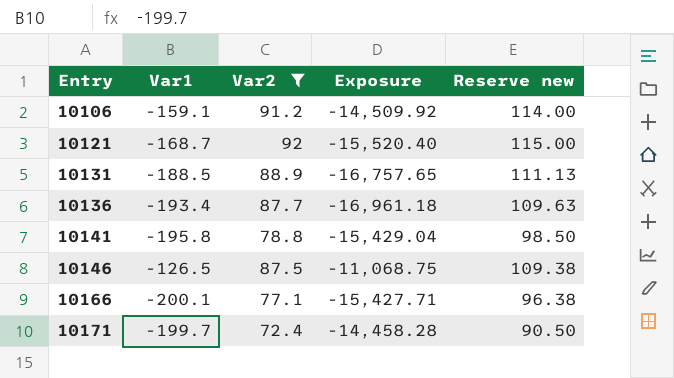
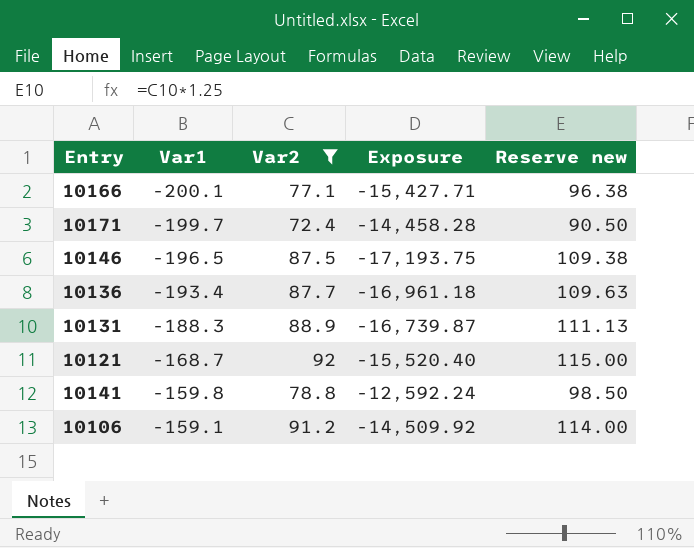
row order: Entry ascending -> Var1 ascending
10146 | Var1: -126.5 -> -196.5
10146 | Exposure: -11,068.75 -> -17,193.75
10131 | Var1: -188.5 -> -188.3
10131 | Exposure: -16,757.65 -> -16,739.87
10141 | Var1: -195.8 -> -159.8
10141 | Exposure: -15,429.04 -> -12,592.24

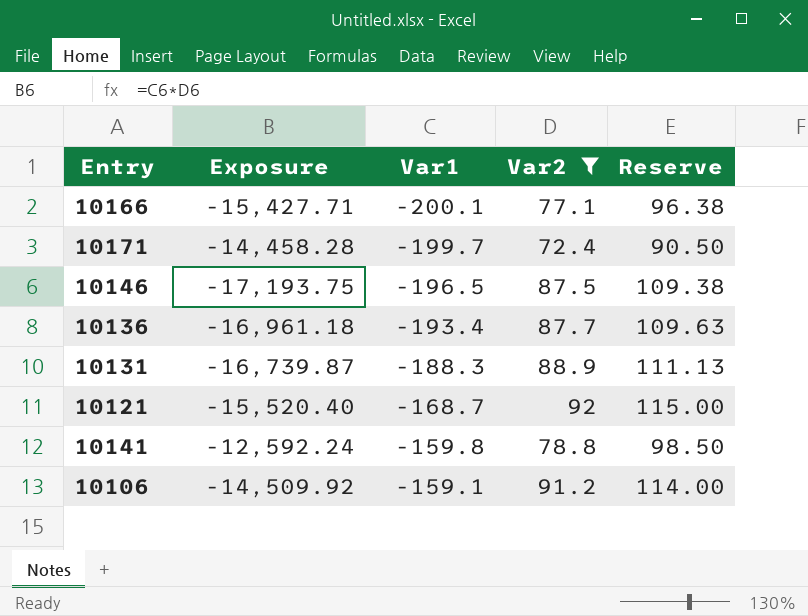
column Exposure | position: 4 -> 2
column name: Reserve new -> Reserve

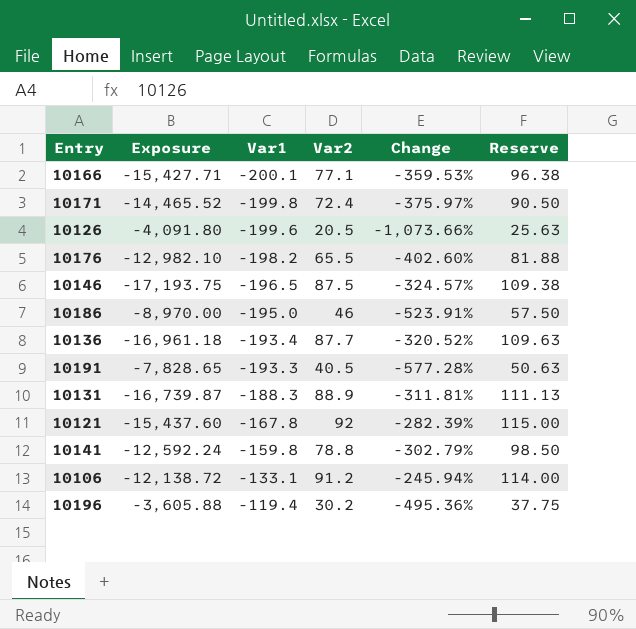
filter: Var2 >= 72.4 -> none
column Change | formula: none -> ([Var1] - [Var2]) / [Var2]
10171 | Exposure: -14,458.28 -> -14,465.52
10171 | Var1: -199.7 -> -199.8
10121 | Exposure: -15,520.40 -> -15,437.60
10121 | Var1: -168.7 -> -167.8
10106 | Exposure: -14,509.92 -> -12,138.72
10106 | Var1: -159.1 -> -133.1

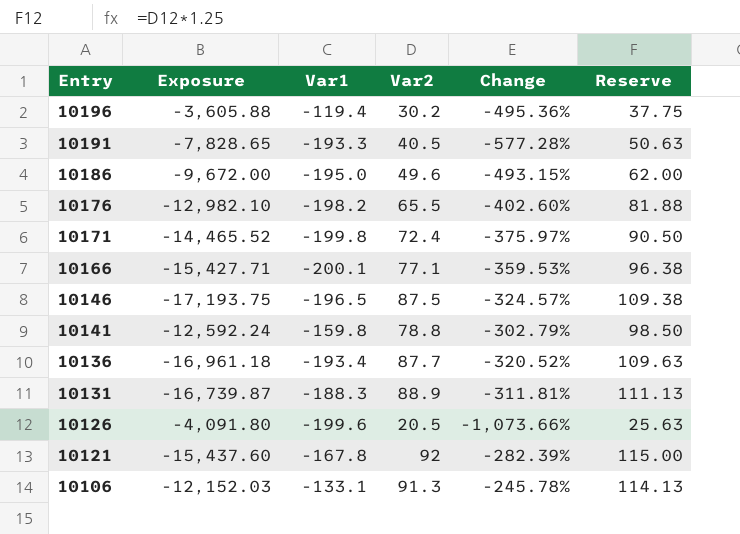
row order: Var1 ascending -> Entry descending
10186 | Exposure: -8,970.00 -> -9,672.00
10186 | Var2: 46 -> 49.6
10186 | Change: -523.91% -> -493.15%
10186 | Reserve: 57.50 -> 62.00
10106 | Exposure: -12,138.72 -> -12,152.03
10106 | Var2: 91.2 -> 91.3
10106 | Change: -245.94% -> -245.78%
10106 | Reserve: 114.00 -> 114.13

